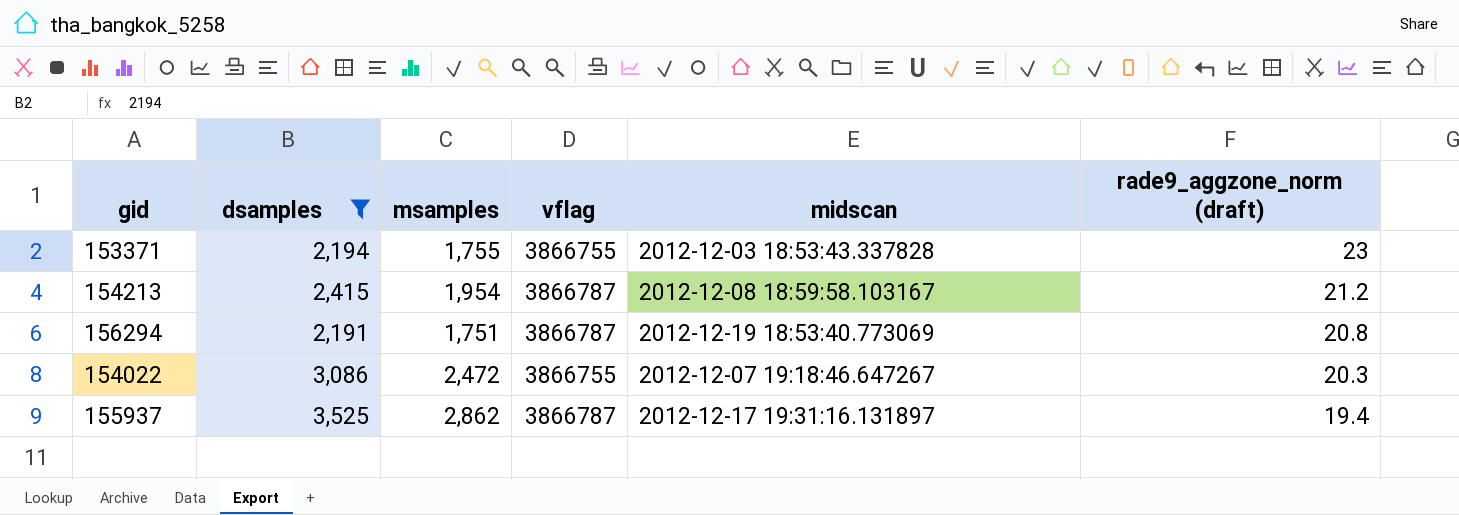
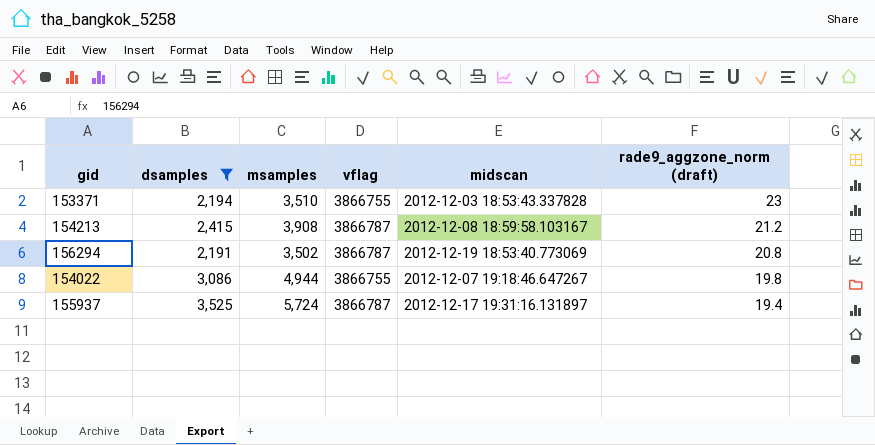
153371 | msamples: 1,755 -> 3,510
154213 | msamples: 1,954 -> 3,908
156294 | msamples: 1,751 -> 3,502
154022 | msamples: 2,472 -> 4,944
154022 | rade9_aggzone_norm (draft): 20.3 -> 19.8
155937 | msamples: 2,862 -> 5,724

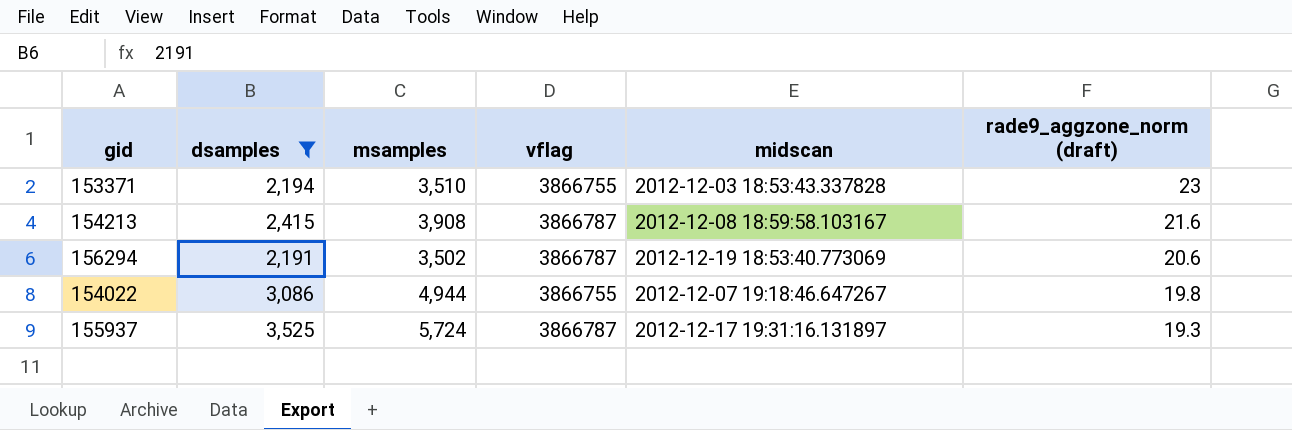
154213 | rade9_aggzone_norm (draft): 21.2 -> 21.6
156294 | rade9_aggzone_norm (draft): 20.8 -> 20.6
155937 | rade9_aggzone_norm (draft): 19.4 -> 19.3

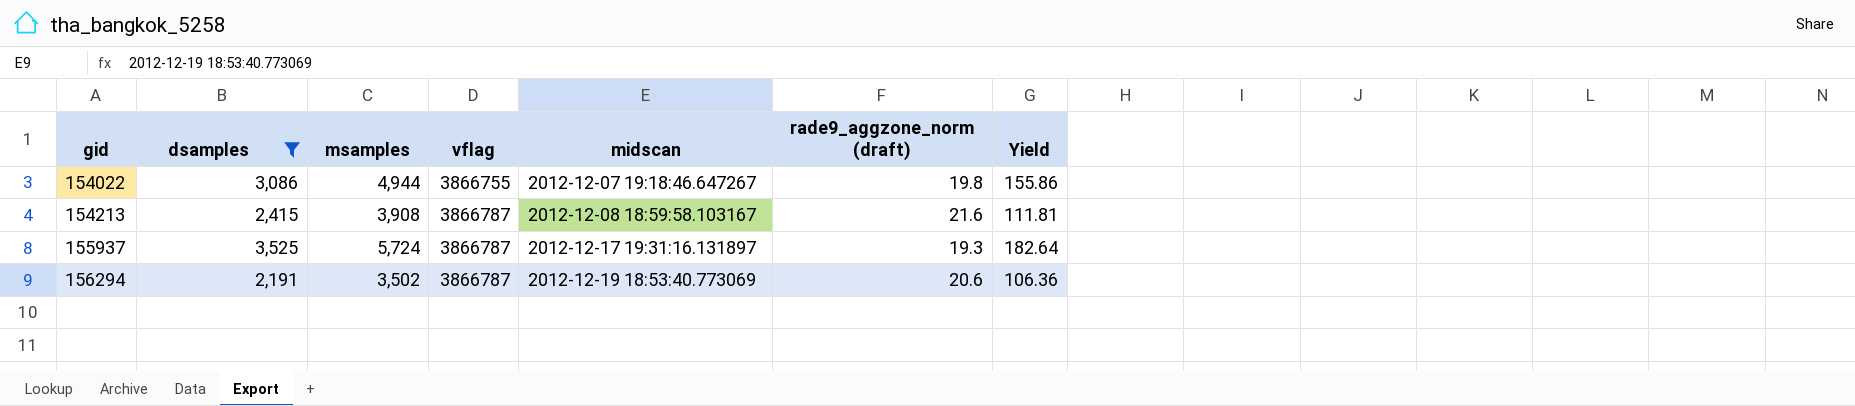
row order: rade9_aggzone_norm (draft) descending -> gid ascending
column Yield | formula: none -> [dsamples] / [rade9_aggzone_norm (draft)]
row 153371: 2,194 | 3,510 | 3866755 | 2012-12-03 18:53:43.337828 | 23 -> none

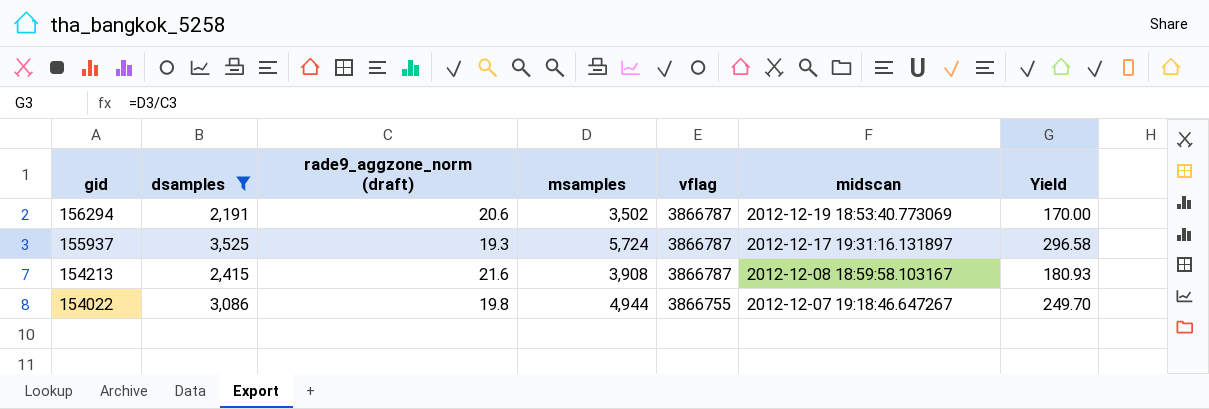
row order: gid ascending -> gid descending
column rade9_aggzone_norm (draft) | position: 6 -> 3
column Yield | formula: [dsamples] / [rade9_aggzone_norm (draft)] -> [msamples] / [rade9_aggzone_norm (draft)]

